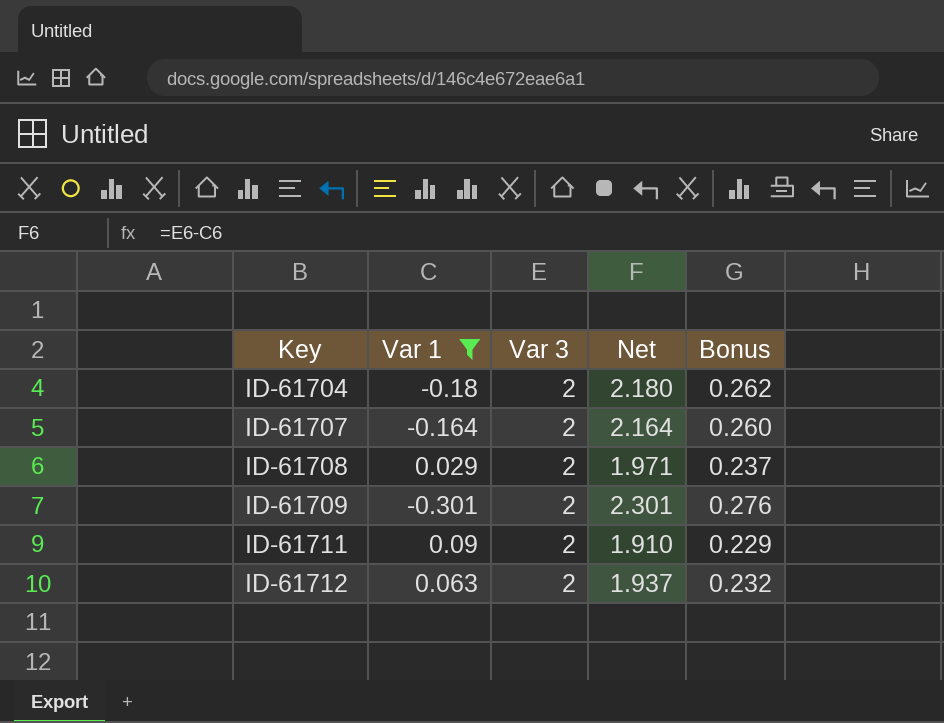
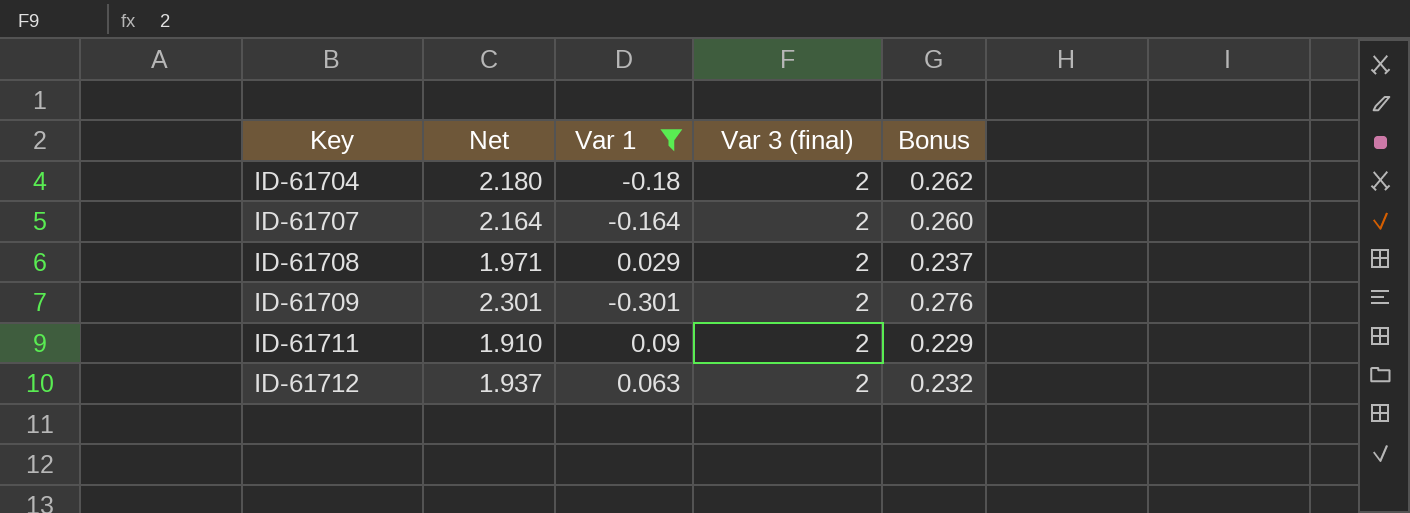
column Net | position: 4 -> 2
column name: Var 3 -> Var 3 (final)

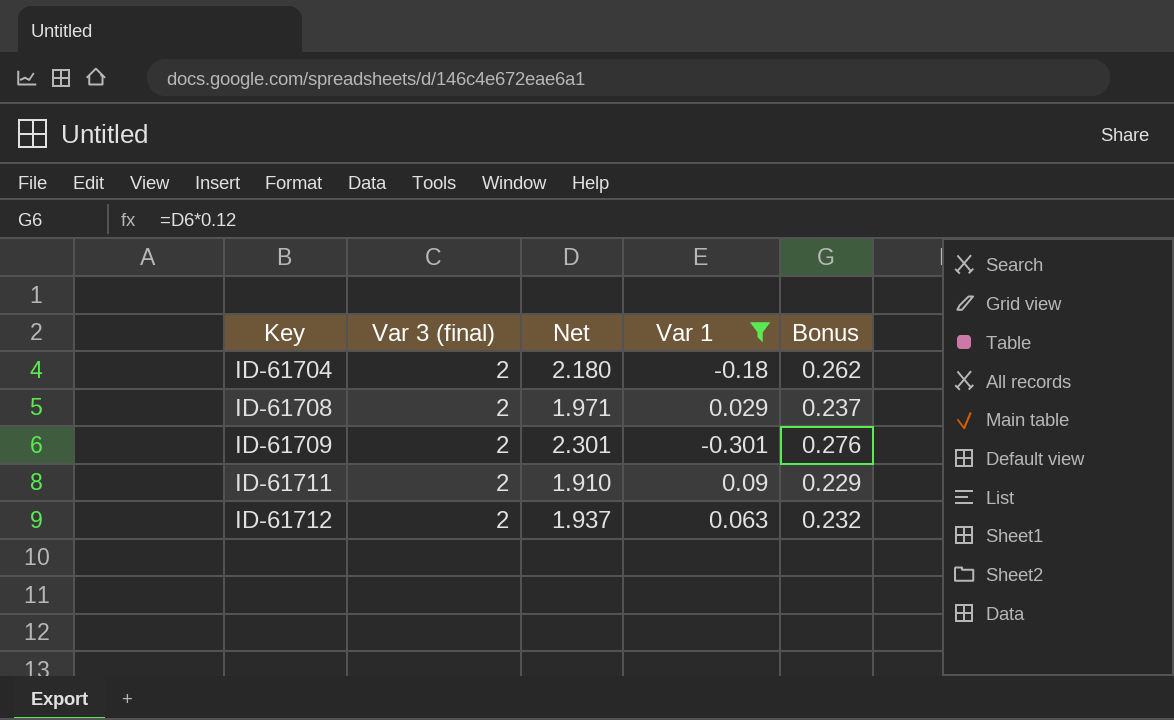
column Var 3 (final) | position: 4 -> 2
row ID-61707: 2.164 | -0.164 | 2 | 0.260 -> none

